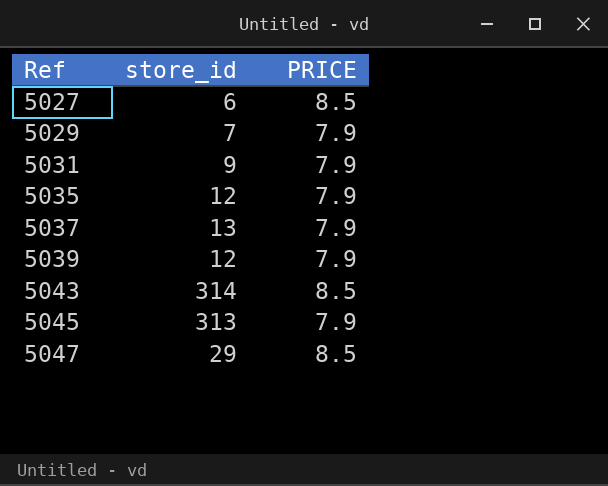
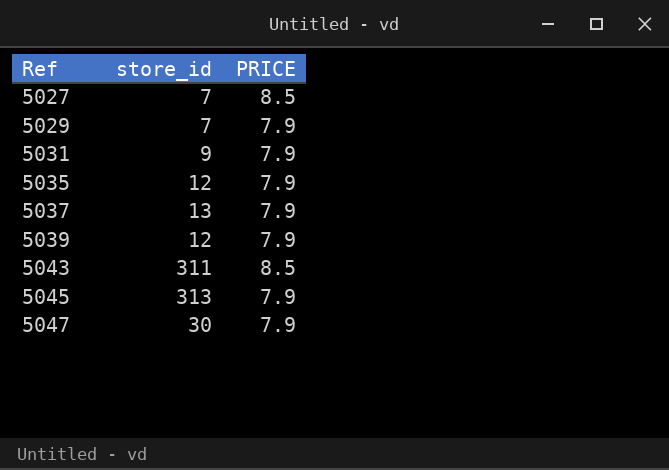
5027 | store_id: 6 -> 7
5043 | store_id: 314 -> 311
5047 | store_id: 29 -> 30
5047 | PRICE: 8.5 -> 7.9

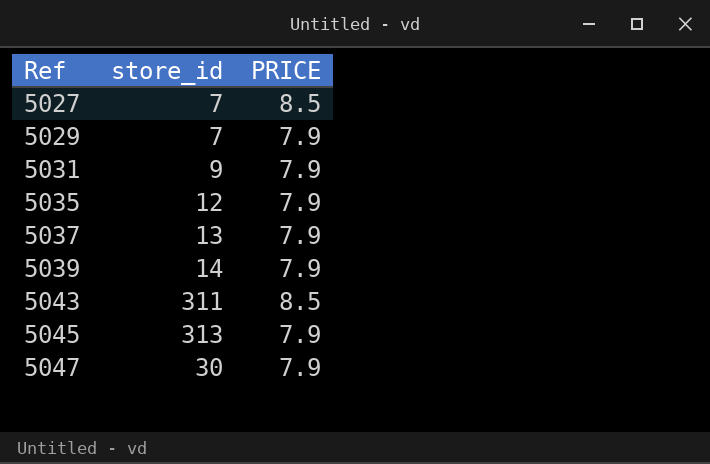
5039 | store_id: 12 -> 14

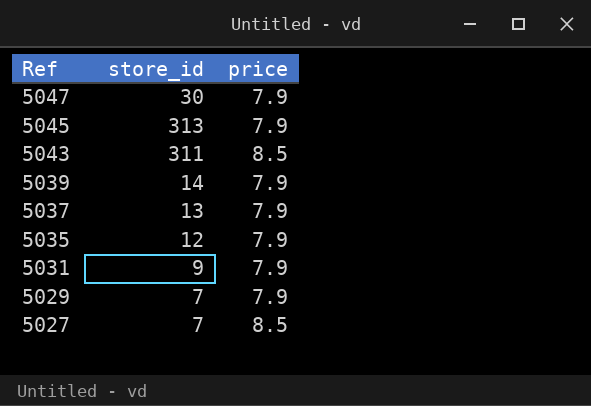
row order: Ref ascending -> Ref descending
column name: PRICE -> price

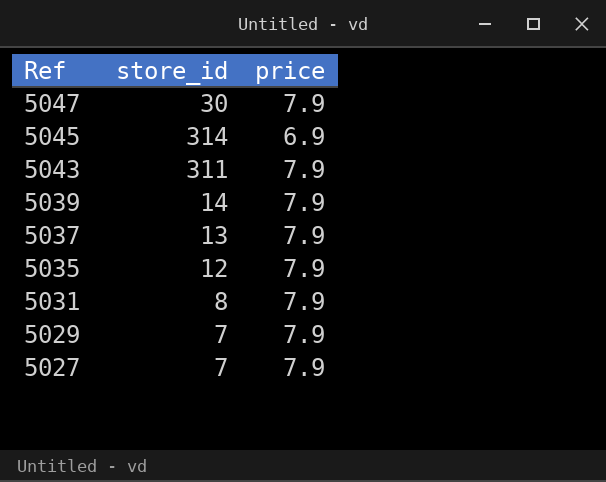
5045 | store_id: 313 -> 314
5045 | price: 7.9 -> 6.9
5043 | price: 8.5 -> 7.9
5031 | store_id: 9 -> 8
5027 | price: 8.5 -> 7.9

